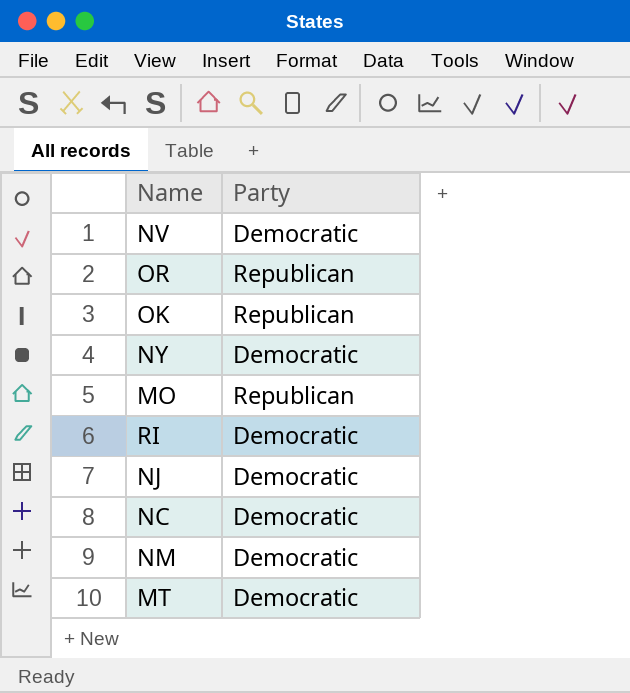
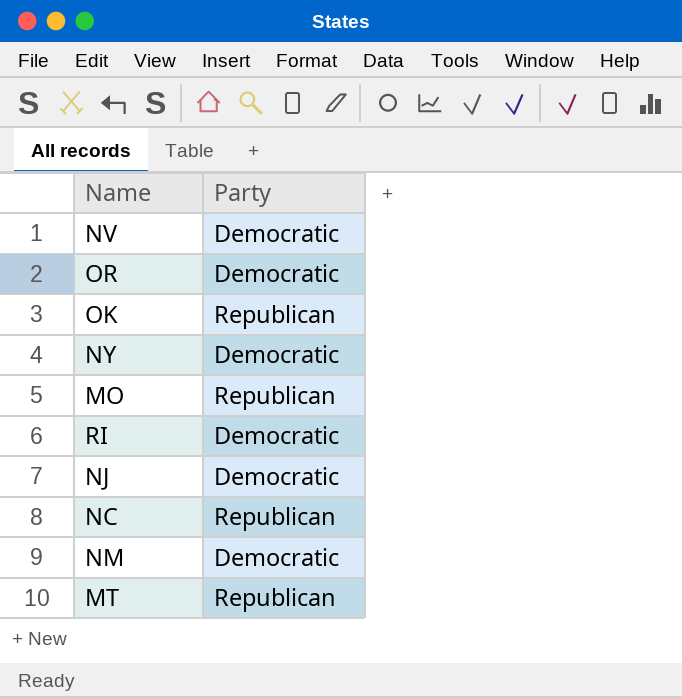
OR | Party: Republican -> Democratic
NC | Party: Democratic -> Republican
MT | Party: Democratic -> Republican

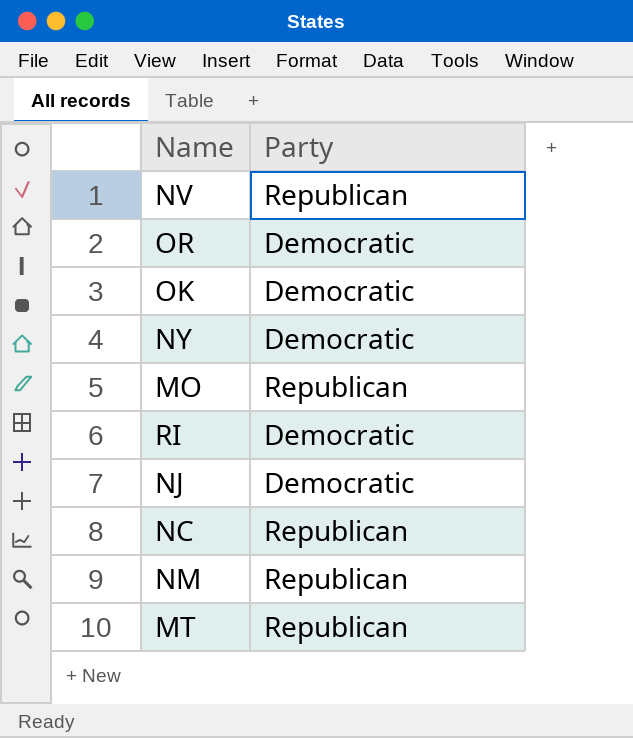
NV | Party: Democratic -> Republican
OK | Party: Republican -> Democratic
NM | Party: Democratic -> Republican

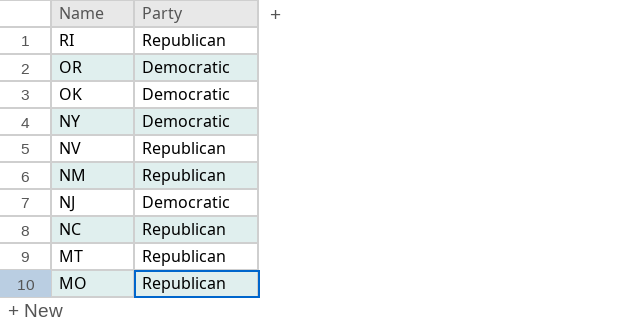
row order: none -> Name descending
RI | Party: Democratic -> Republican

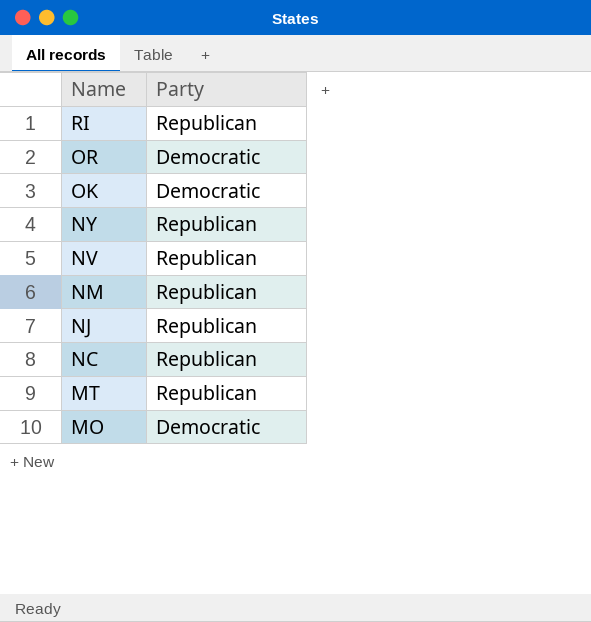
NY | Party: Democratic -> Republican
NJ | Party: Democratic -> Republican
MO | Party: Republican -> Democratic

